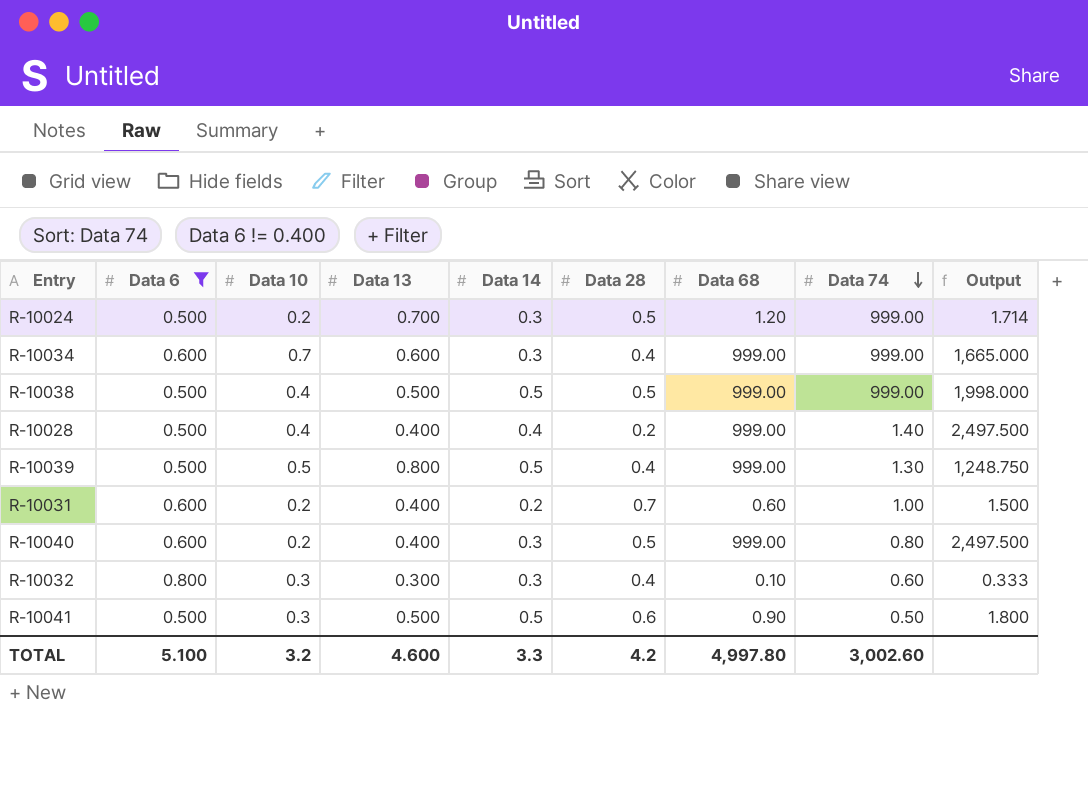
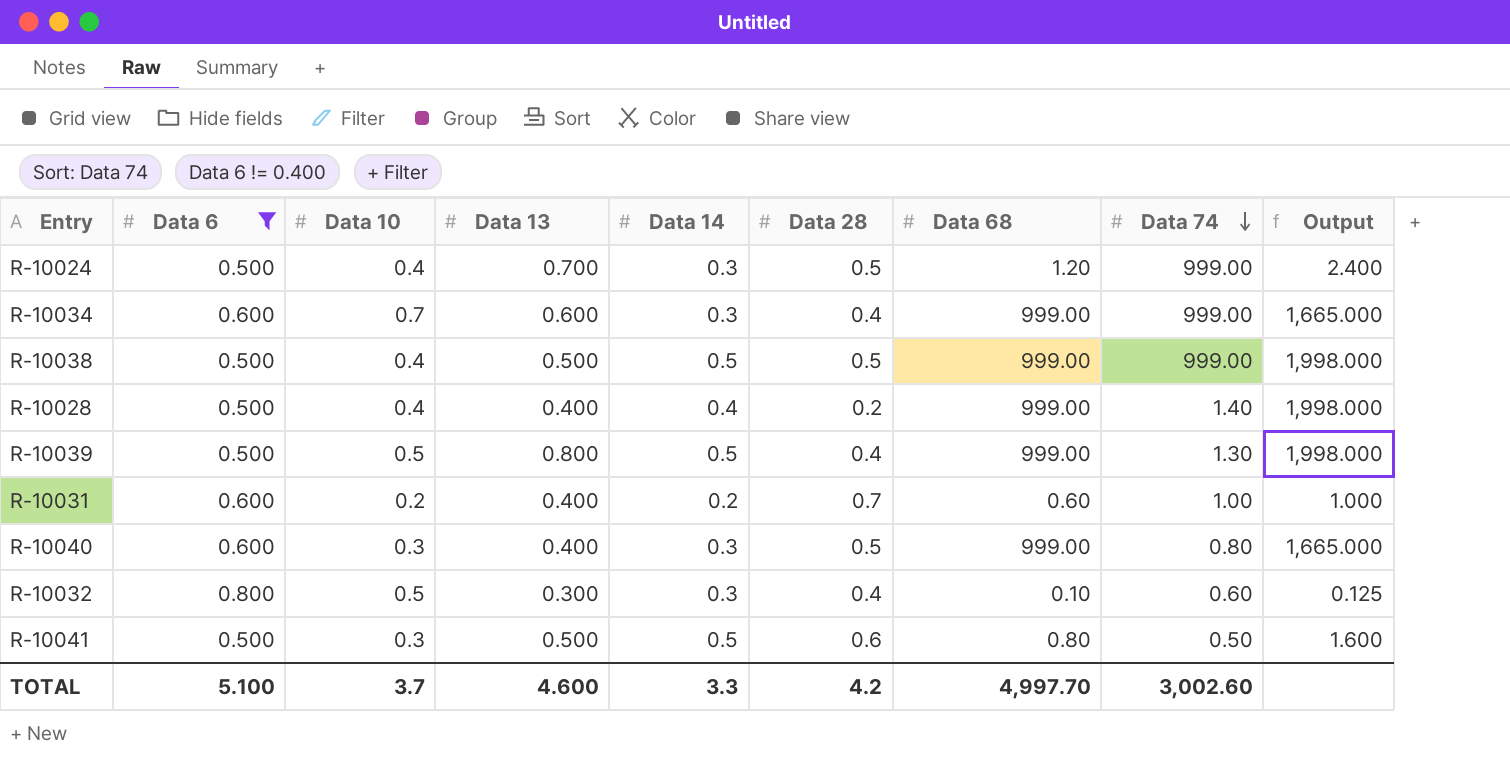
column Output | formula: [Data 68] / [Data 13] -> [Data 68] / [Data 6]
R-10024 | Data 10: 0.2 -> 0.4
R-10040 | Data 10: 0.2 -> 0.3
R-10032 | Data 10: 0.3 -> 0.5
R-10041 | Data 68: 0.90 -> 0.80
TOTAL | Data 10: 3.2 -> 3.7
TOTAL | Data 68: 4,997.80 -> 4,997.70

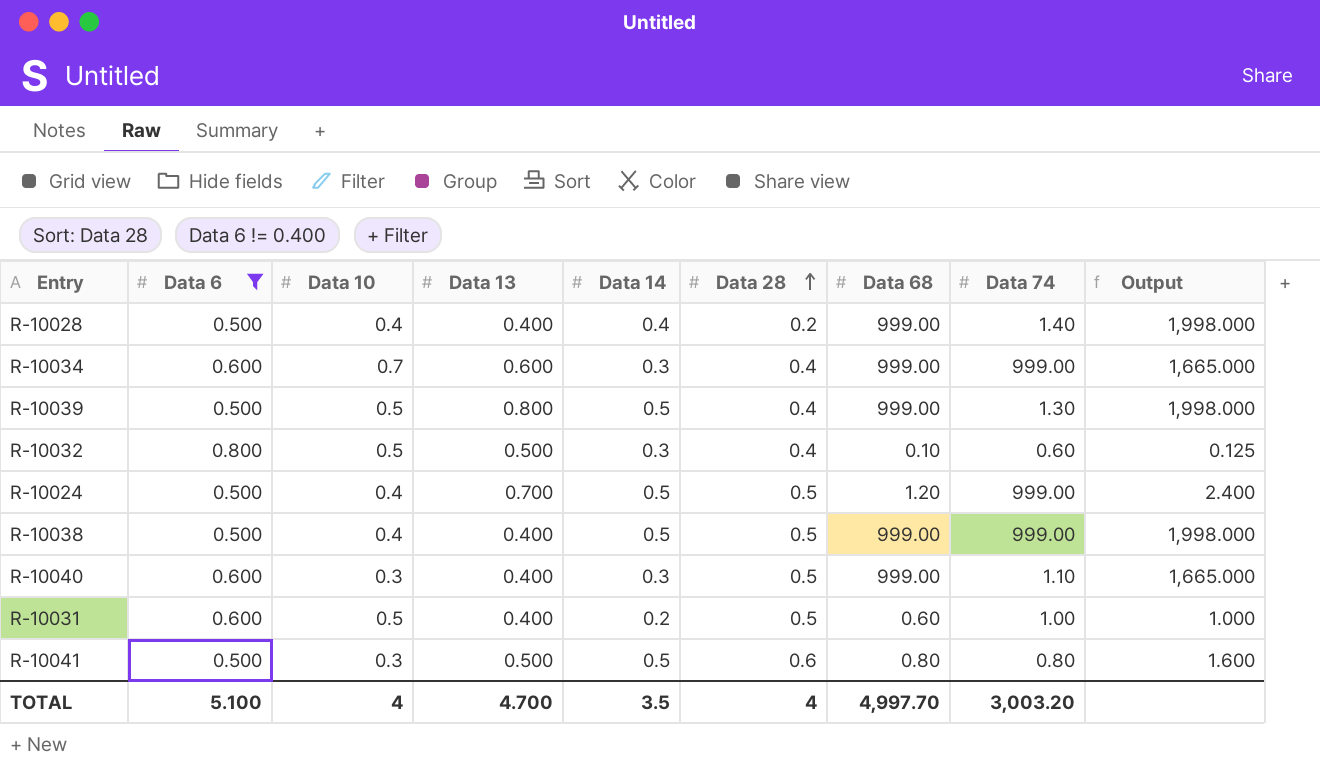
row order: Data 74 descending -> Data 28 ascending
R-10032 | Data 13: 0.300 -> 0.500
R-10024 | Data 14: 0.3 -> 0.5
R-10038 | Data 13: 0.500 -> 0.400
R-10040 | Data 74: 0.80 -> 1.10
R-10031 | Data 10: 0.2 -> 0.5
R-10031 | Data 28: 0.7 -> 0.5
R-10041 | Data 74: 0.50 -> 0.80
TOTAL | Data 10: 3.7 -> 4
TOTAL | Data 13: 4.600 -> 4.700
TOTAL | Data 14: 3.3 -> 3.5
TOTAL | Data 28: 4.2 -> 4
TOTAL | Data 74: 3,002.60 -> 3,003.20

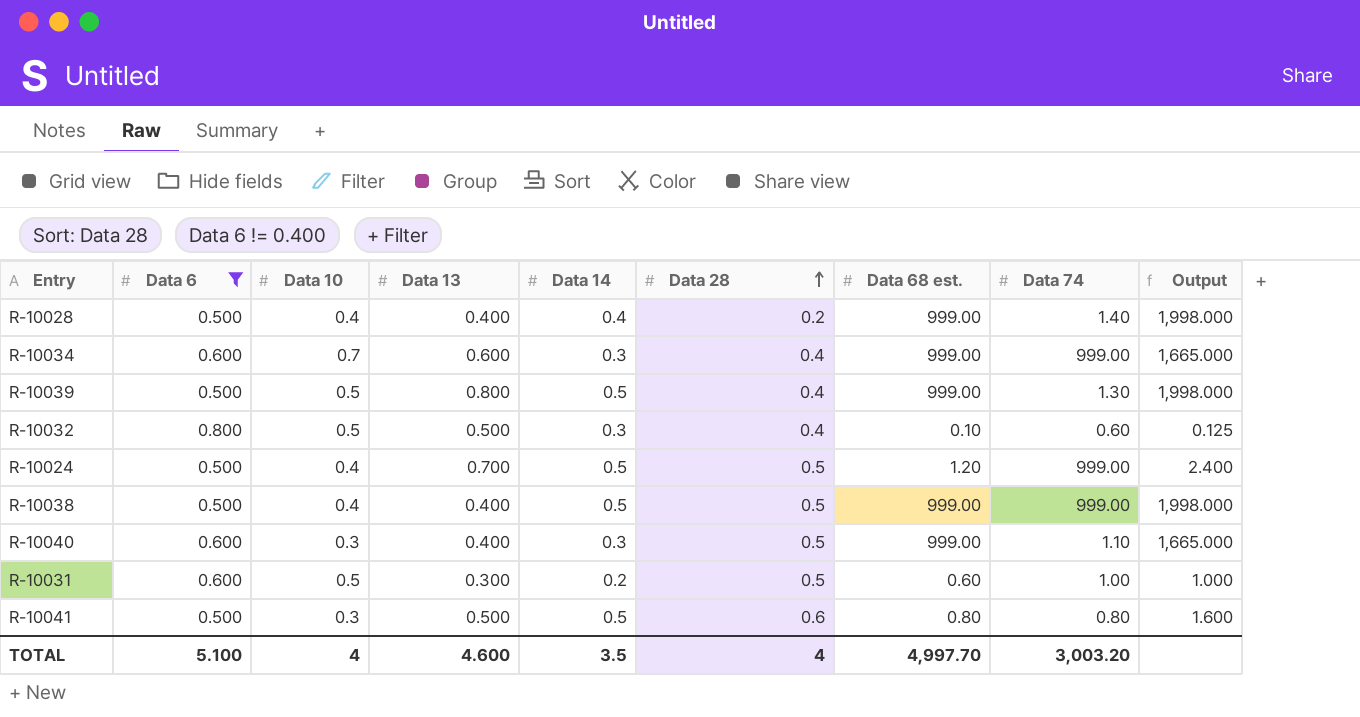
column name: Data 68 -> Data 68 est.
R-10031 | Data 13: 0.400 -> 0.300
TOTAL | Data 13: 4.700 -> 4.600

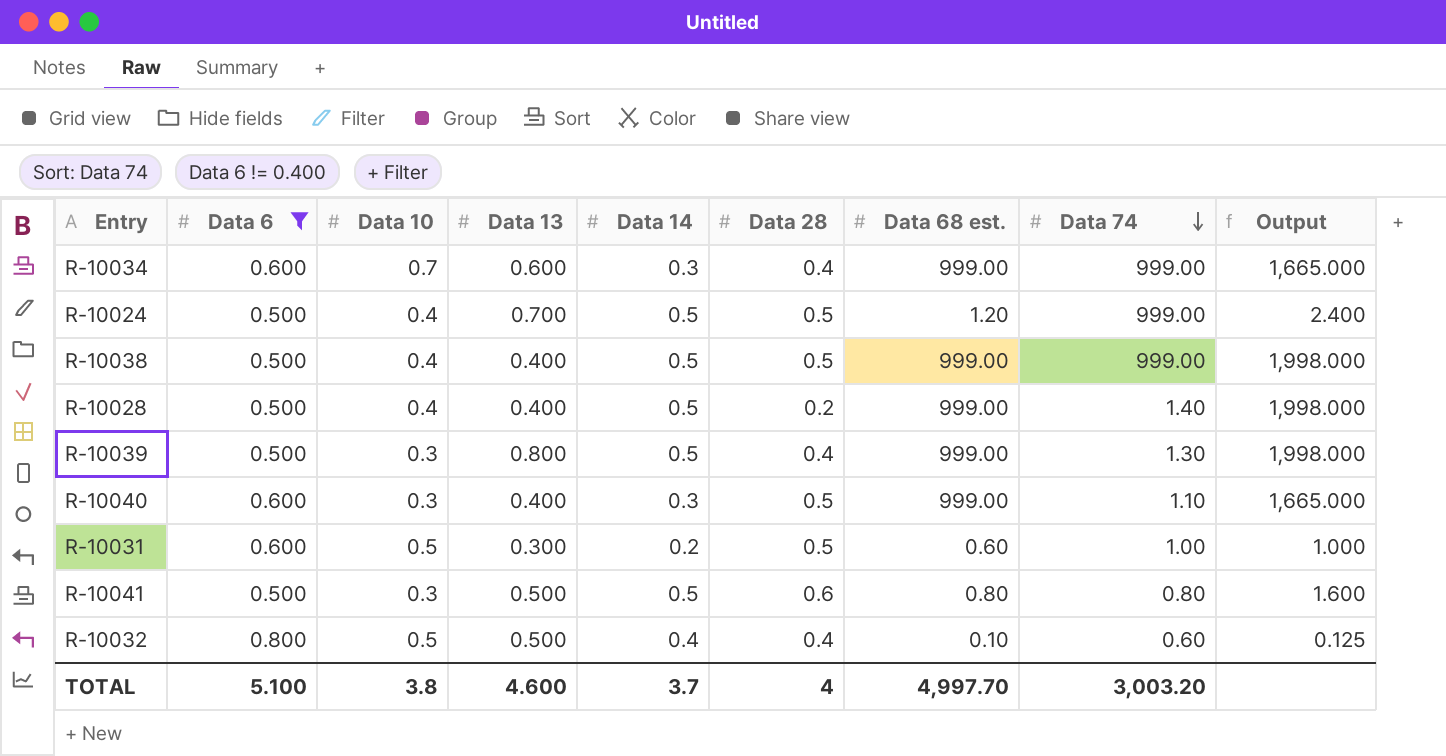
row order: Data 28 ascending -> Data 74 descending
R-10028 | Data 14: 0.4 -> 0.5
R-10039 | Data 10: 0.5 -> 0.3
R-10032 | Data 14: 0.3 -> 0.4
TOTAL | Data 10: 4 -> 3.8
TOTAL | Data 14: 3.5 -> 3.7

